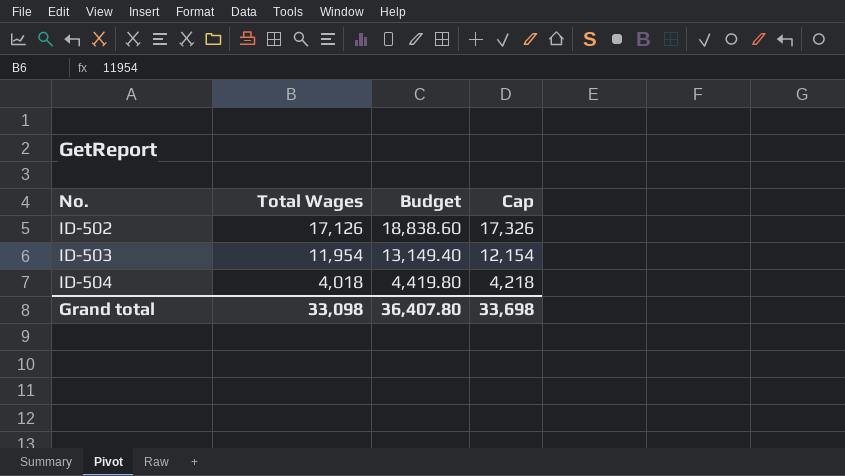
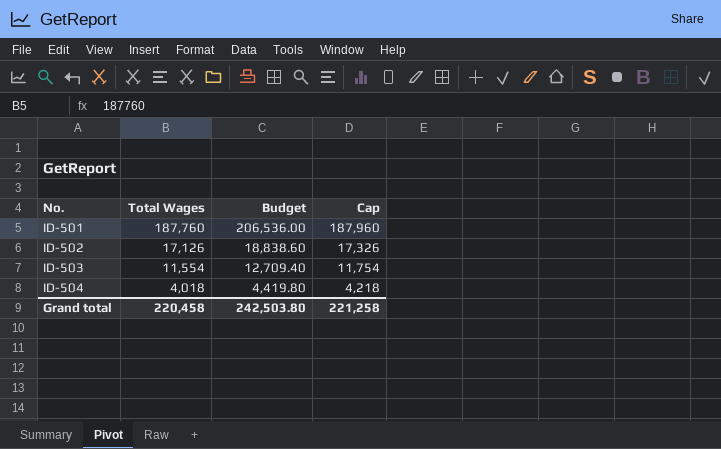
row ID-501: none -> 187,760 | 206,536.00 | 187,960
ID-503 | Total Wages: 11,954 -> 11,554
ID-503 | Budget: 13,149.40 -> 12,709.40
ID-503 | Cap: 12,154 -> 11,754
Grand total | Total Wages: 33,098 -> 220,458
Grand total | Budget: 36,407.80 -> 242,503.80
Grand total | Cap: 33,698 -> 221,258

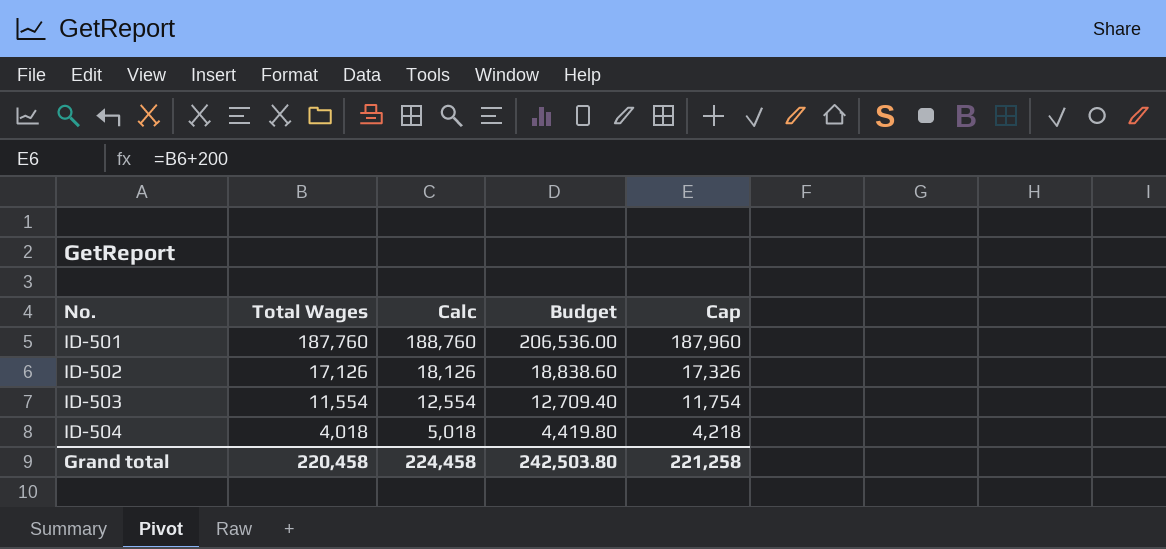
column Calc | formula: none -> [Total Wages] + 1000

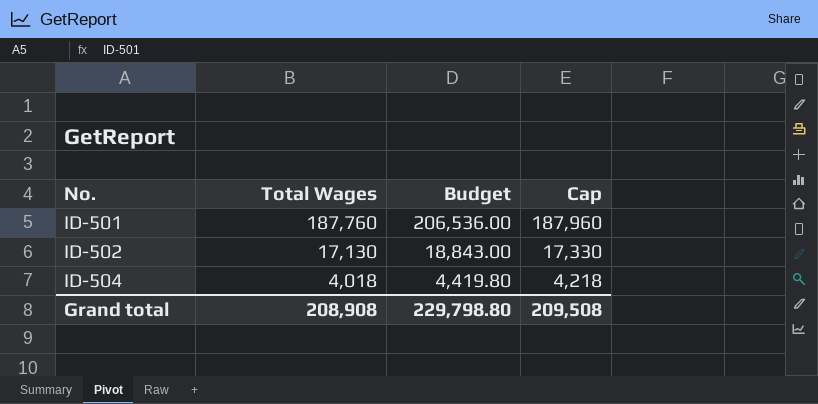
column Calc | formula: [Total Wages] + 1000 -> none
row ID-503: 11,554 | 12,554 | 12,709.40 | 11,754 -> none
ID-502 | Total Wages: 17,126 -> 17,130
ID-502 | Budget: 18,838.60 -> 18,843.00
ID-502 | Cap: 17,326 -> 17,330
Grand total | Total Wages: 220,458 -> 208,908
Grand total | Budget: 242,503.80 -> 229,798.80
Grand total | Cap: 221,258 -> 209,508

